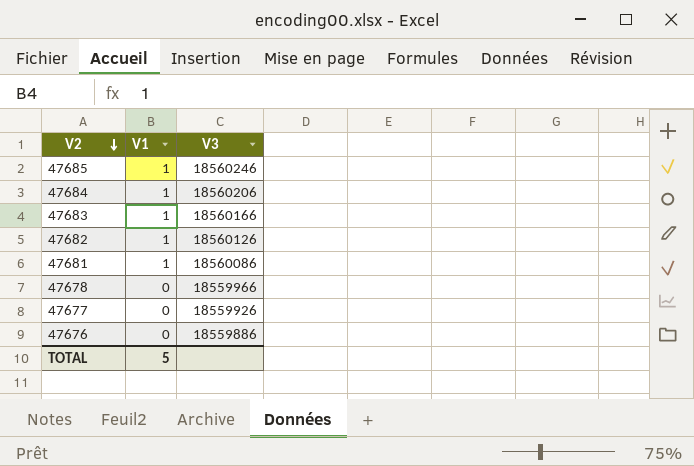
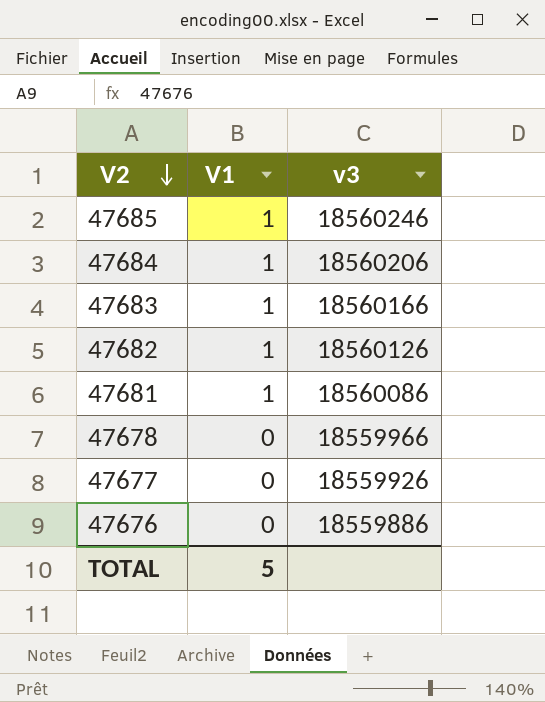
column name: V3 -> v3

